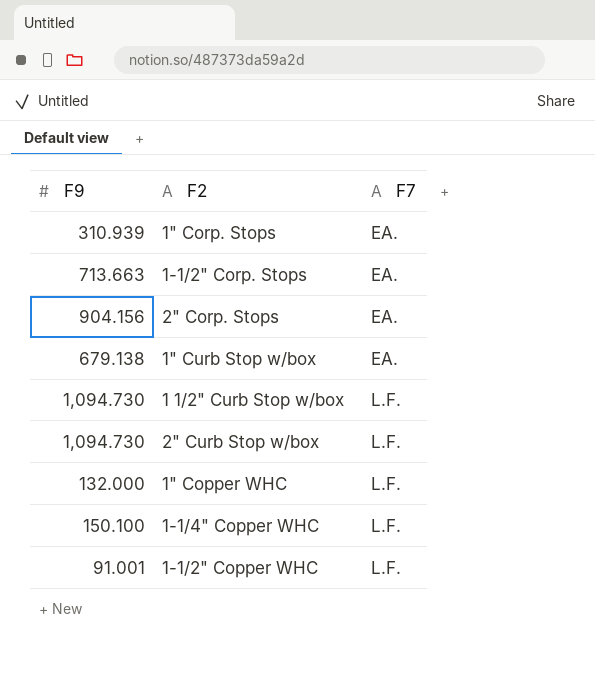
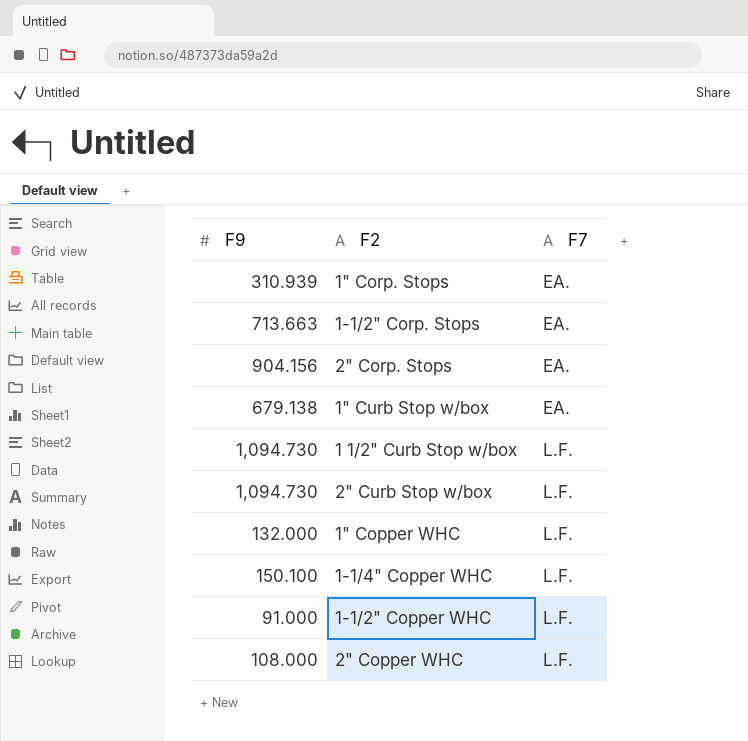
1-1/2" Copper WHC | F9: 91.001 -> 91.000
row 2" Copper WHC: none -> 108.000 | L.F.

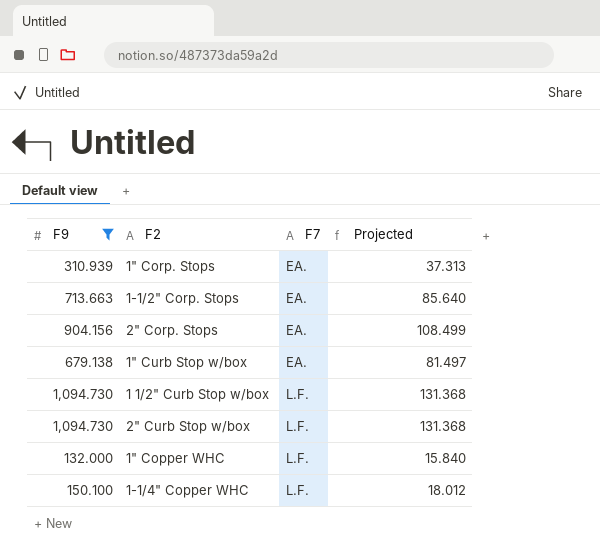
filter: none -> F9 >= 132.000
column Projected | formula: none -> [F9] * 0.12

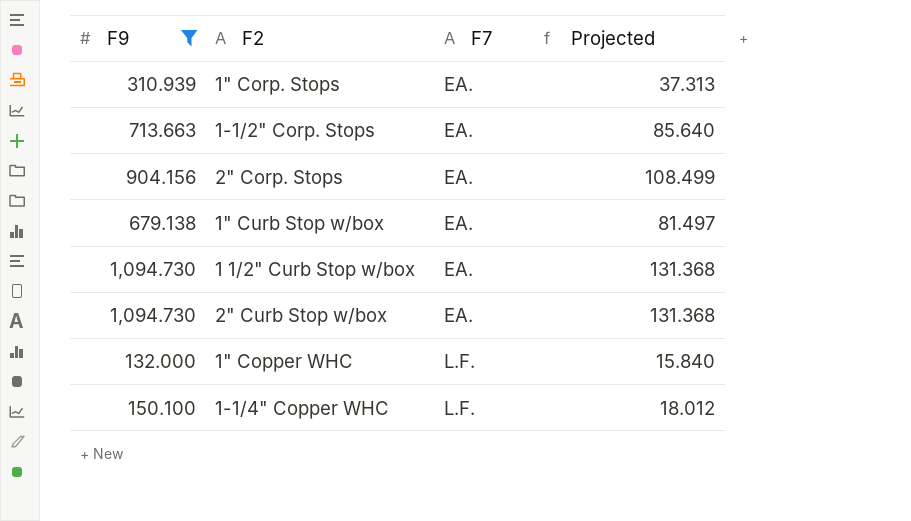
1 1/2" Curb Stop w/box | F7: L.F. -> EA.
2" Curb Stop w/box | F7: L.F. -> EA.

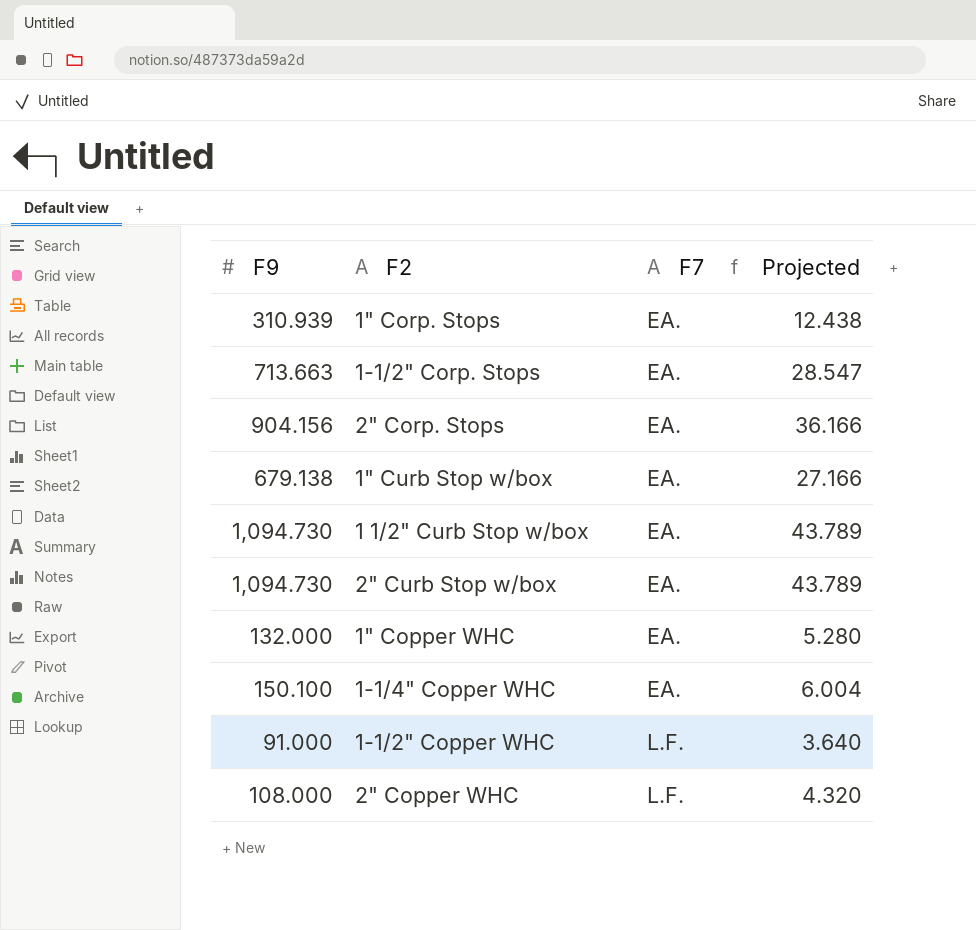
filter: F9 >= 132.000 -> none
column Projected | formula: [F9] * 0.12 -> [F9] * 0.04
1" Copper WHC | F7: L.F. -> EA.
1-1/4" Copper WHC | F7: L.F. -> EA.

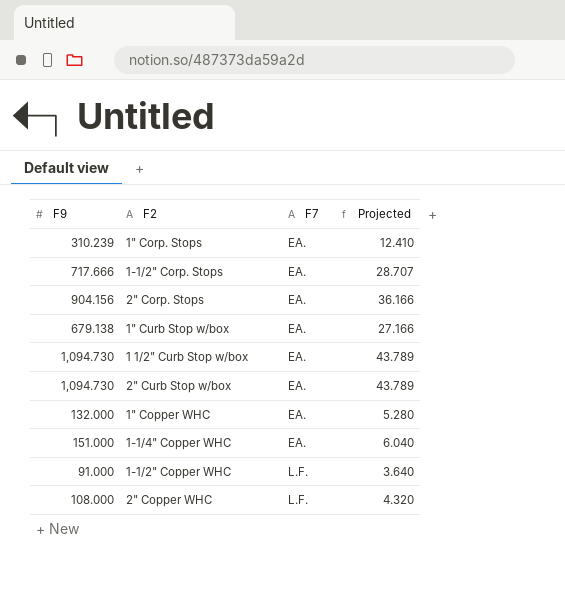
1" Corp. Stops | F9: 310.939 -> 310.239
1" Corp. Stops | Projected: 12.438 -> 12.410
1-1/2" Corp. Stops | F9: 713.663 -> 717.666
1-1/2" Corp. Stops | Projected: 28.547 -> 28.707
1-1/4" Copper WHC | F9: 150.100 -> 151.000
1-1/4" Copper WHC | Projected: 6.004 -> 6.040

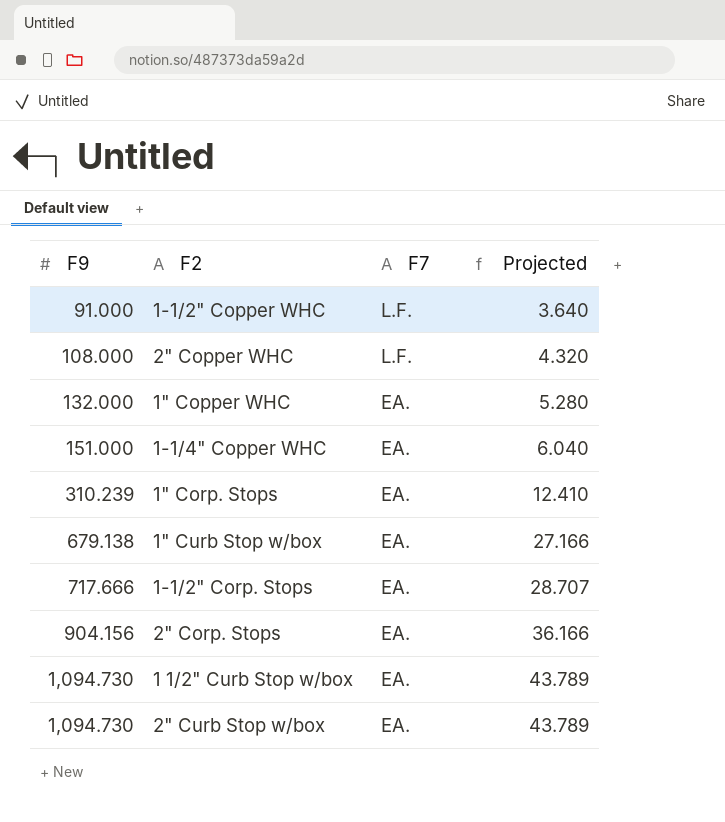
row order: F7 ascending -> F9 ascending

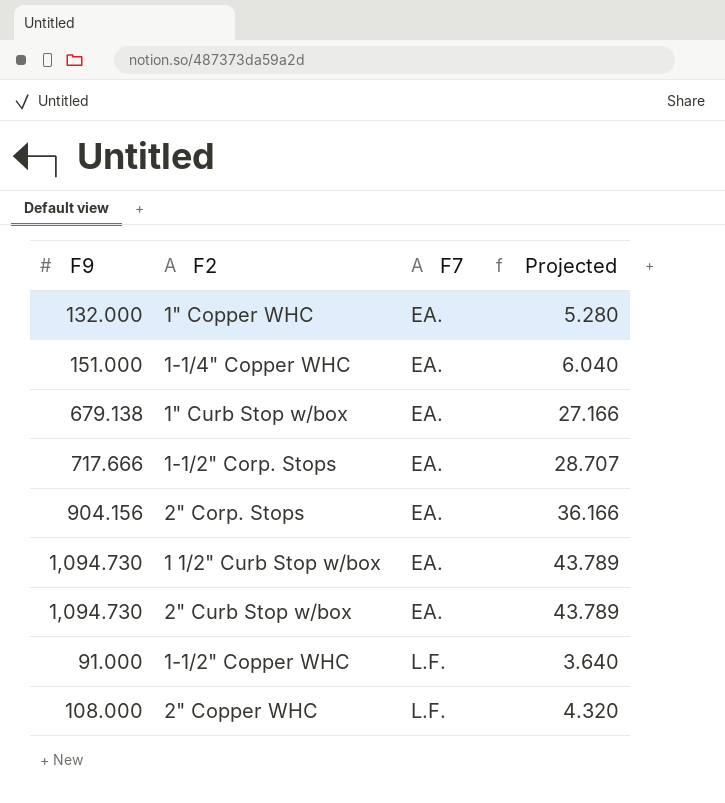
row order: F9 ascending -> F7 ascending
row 1" Corp. Stops: 310.239 | EA. | 12.410 -> none

